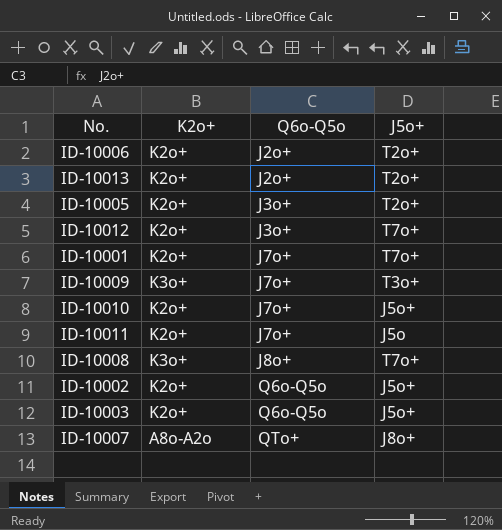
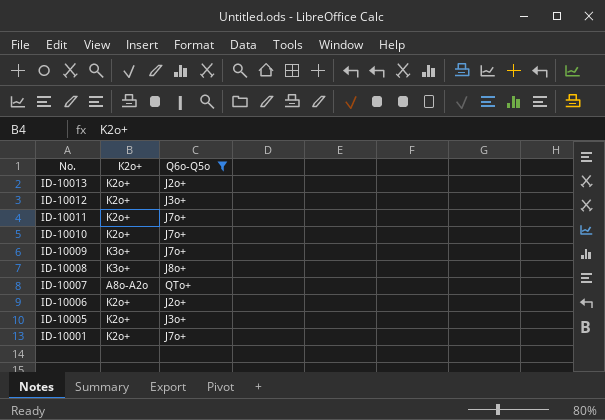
filter: none -> Q6o-Q5o != Q6o-Q5o
row order: Q6o-Q5o ascending -> No. descending
column J5o+ | position: 4 -> none

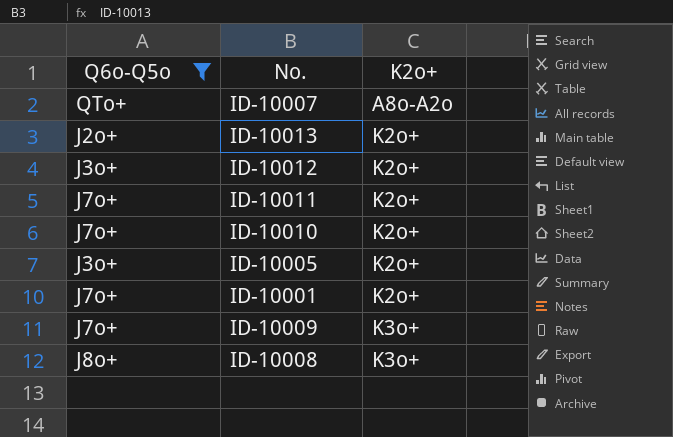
row order: No. descending -> K2o+ ascending
column Q6o-Q5o | position: 3 -> 1
row ID-10006: K2o+ | J2o+ -> none

